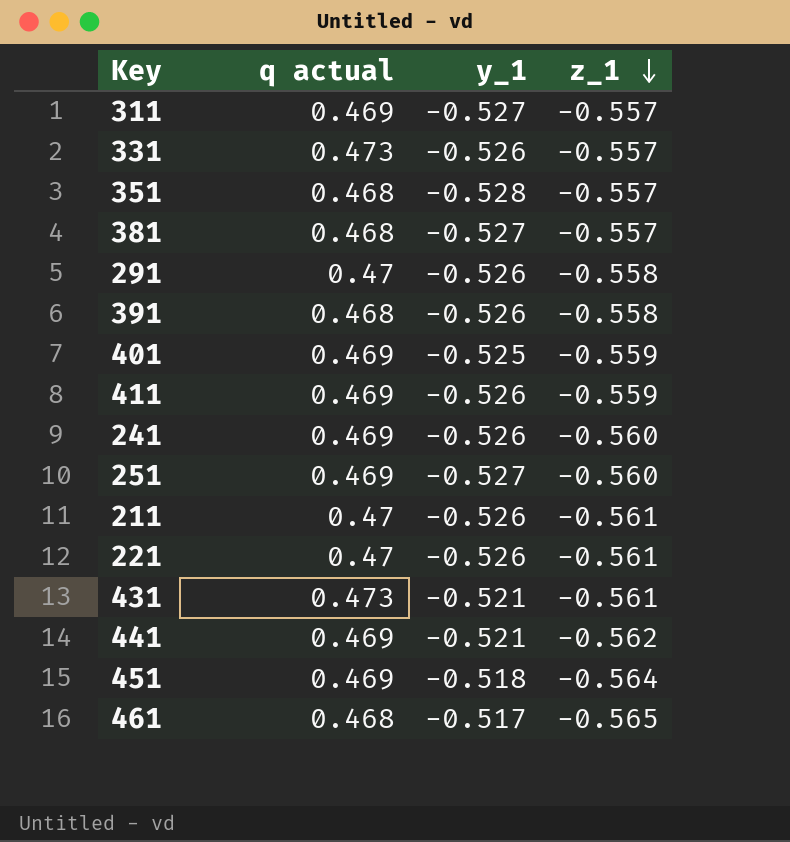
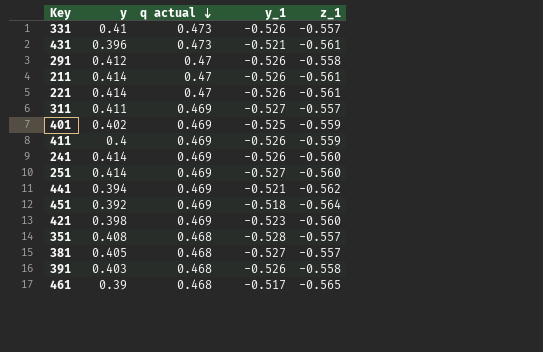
row order: z_1 descending -> q actual descending
column y | position: none -> 2
row 421: none -> 0.398 | 0.469 | -0.523 | -0.560

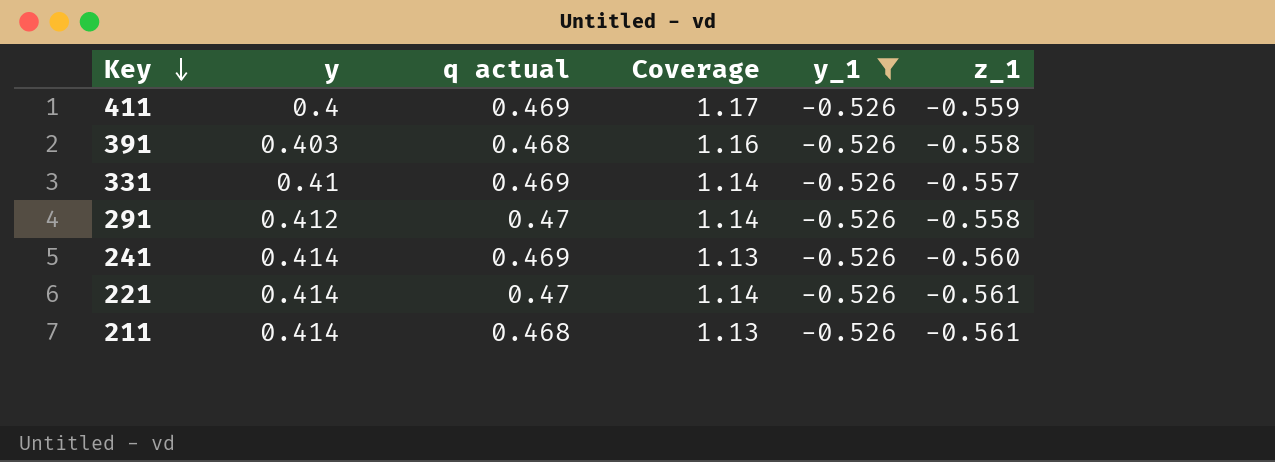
filter: none -> y_1 = -0.526
row order: q actual descending -> Key descending
column Coverage | formula: none -> [q actual] / [y]
331 | q actual: 0.473 -> 0.469
211 | q actual: 0.47 -> 0.468

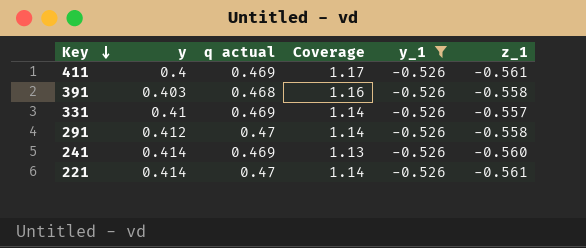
row 211: 0.414 | 0.468 | 1.13 | -0.526 | -0.561 -> none
411 | z_1: -0.559 -> -0.561

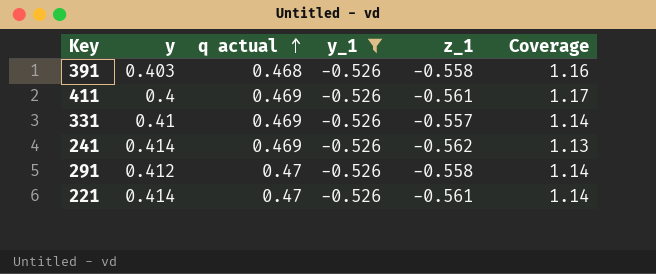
row order: Key descending -> q actual ascending
column Coverage | position: 4 -> 6
241 | z_1: -0.560 -> -0.562

